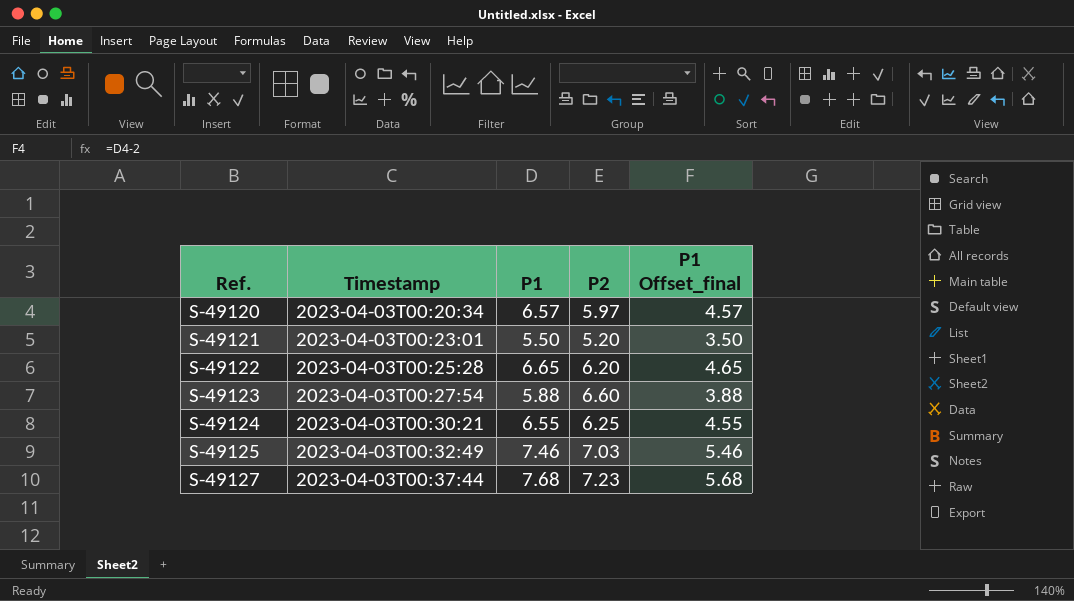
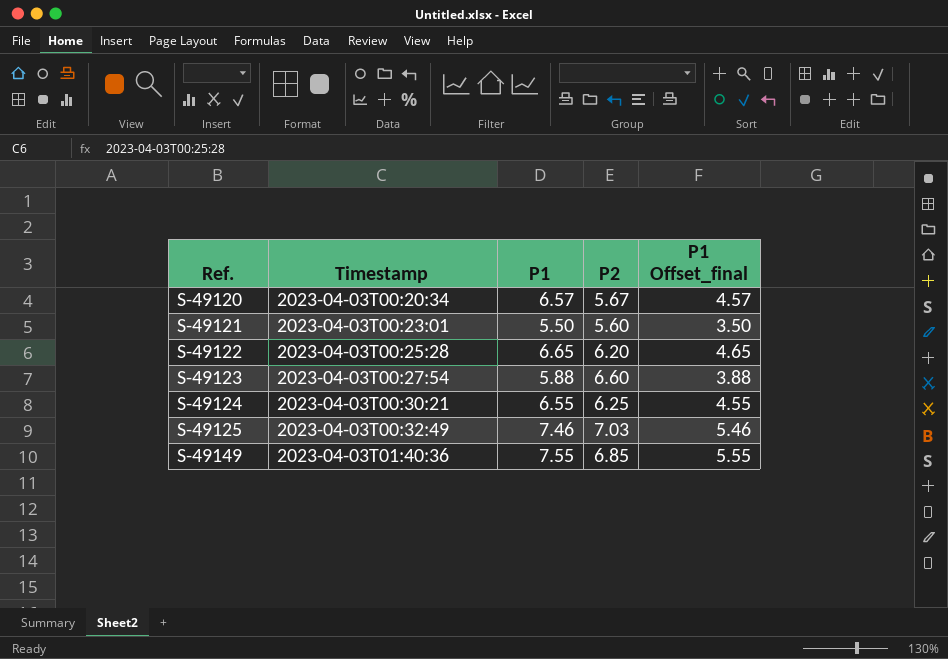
row S-49127: 2023-04-03T00:37:44 | 7.68 | 7.23 | 5.68 -> none
S-49120 | P2: 5.97 -> 5.67
S-49121 | P2: 5.20 -> 5.60
row S-49149: none -> 2023-04-03T01:40:36 | 7.55 | 6.85 | 5.55

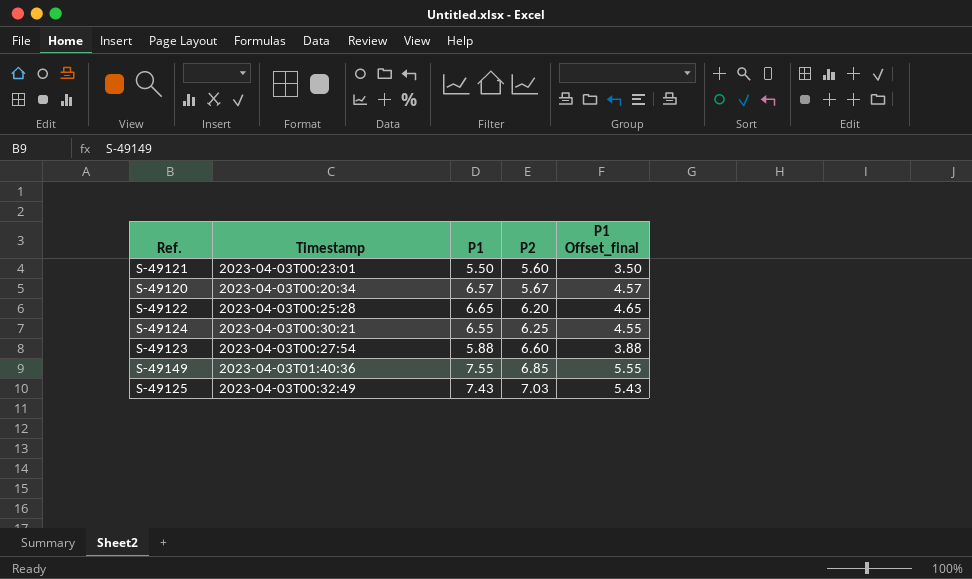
row order: Ref. ascending -> P2 ascending
S-49125 | P1: 7.46 -> 7.43
S-49125 | P1 Offset_final: 5.46 -> 5.43

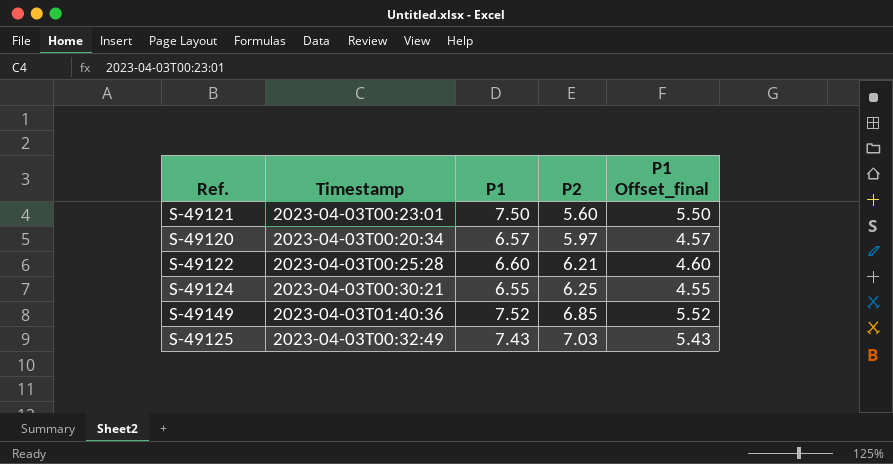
row S-49123: 2023-04-03T00:27:54 | 5.88 | 6.60 | 3.88 -> none
S-49121 | P1: 5.50 -> 7.50
S-49121 | P1 Offset_final: 3.50 -> 5.50
S-49120 | P2: 5.67 -> 5.97
S-49122 | P1: 6.65 -> 6.60
S-49122 | P2: 6.20 -> 6.21
S-49122 | P1 Offset_final: 4.65 -> 4.60
S-49149 | P1: 7.55 -> 7.52
S-49149 | P1 Offset_final: 5.55 -> 5.52

